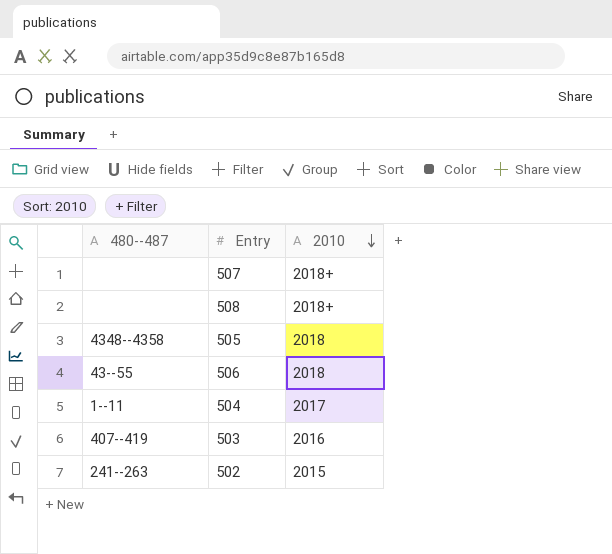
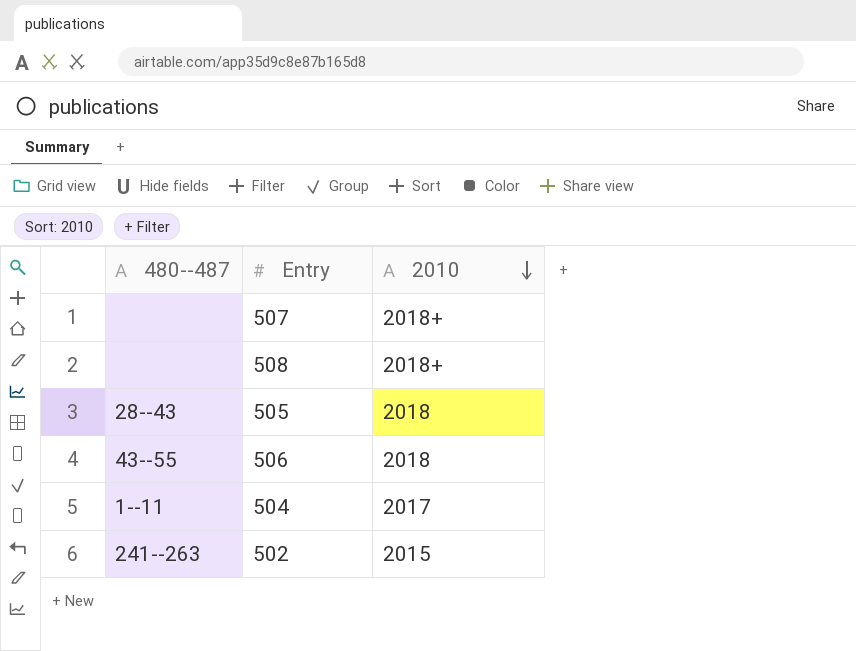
row 503: 407--419 | 2016 -> none
505 | 480--487: 4348--4358 -> 28--43

